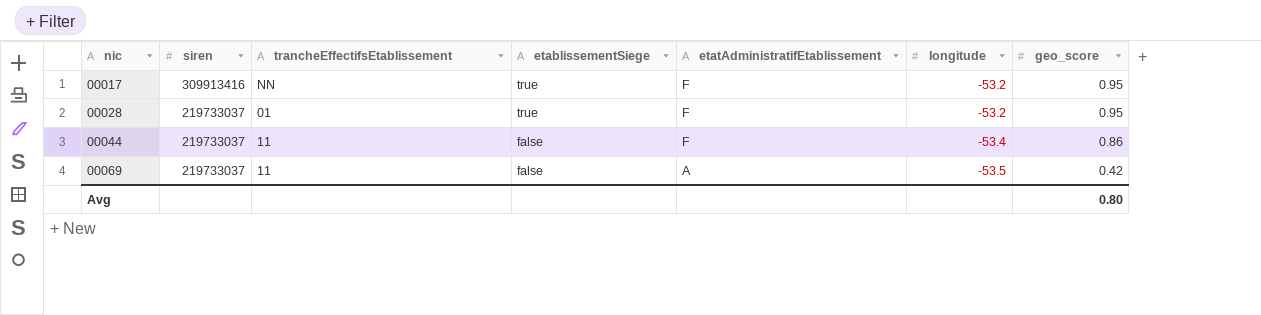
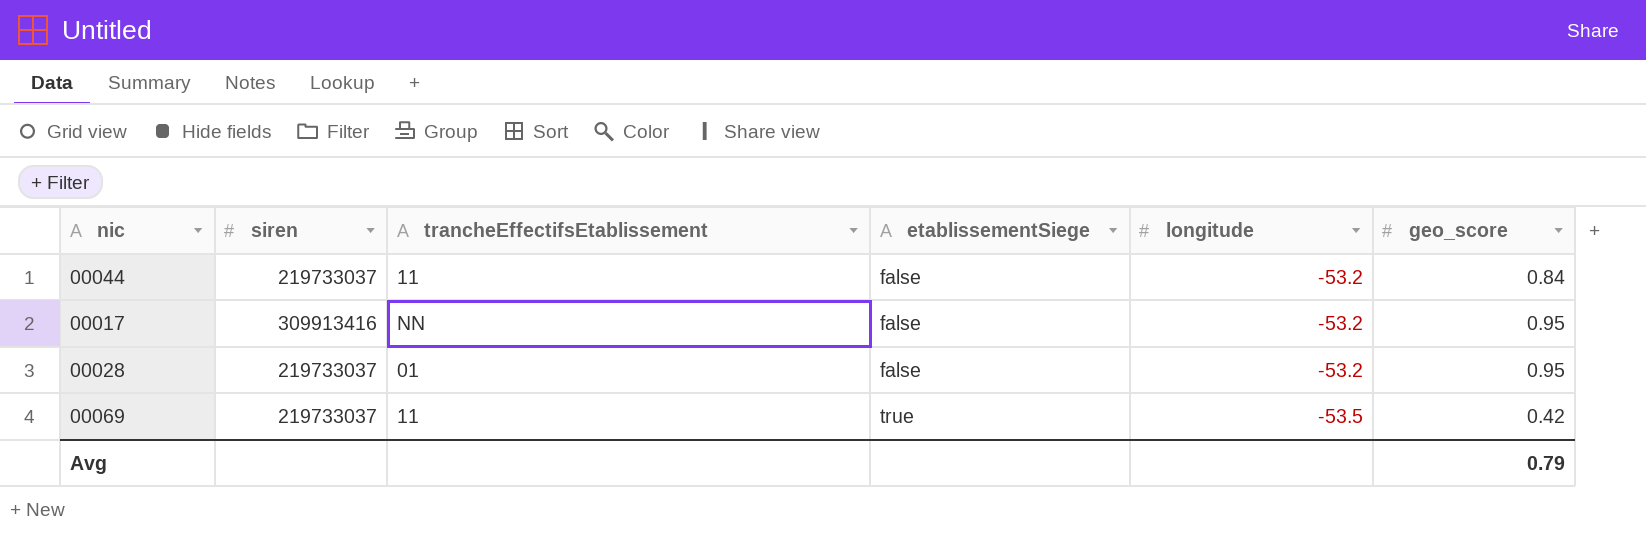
row order: nic ascending -> etablissementSiege ascending
column etatAdministratifEtablissement | position: 5 -> none
00044 | longitude: -53.4 -> -53.2
00044 | geo_score: 0.86 -> 0.84
00017 | etablissementSiege: true -> false
00028 | etablissementSiege: true -> false
00069 | etablissementSiege: false -> true
Avg | geo_score: 0.80 -> 0.79

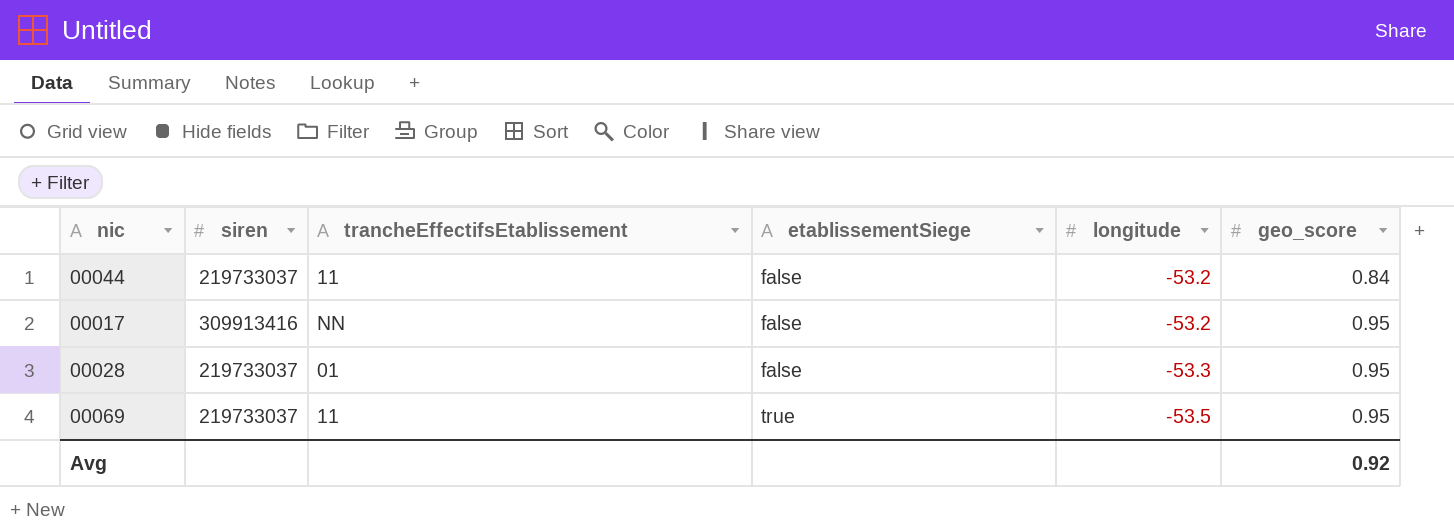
00028 | longitude: -53.2 -> -53.3
00069 | geo_score: 0.42 -> 0.95
Avg | geo_score: 0.79 -> 0.92

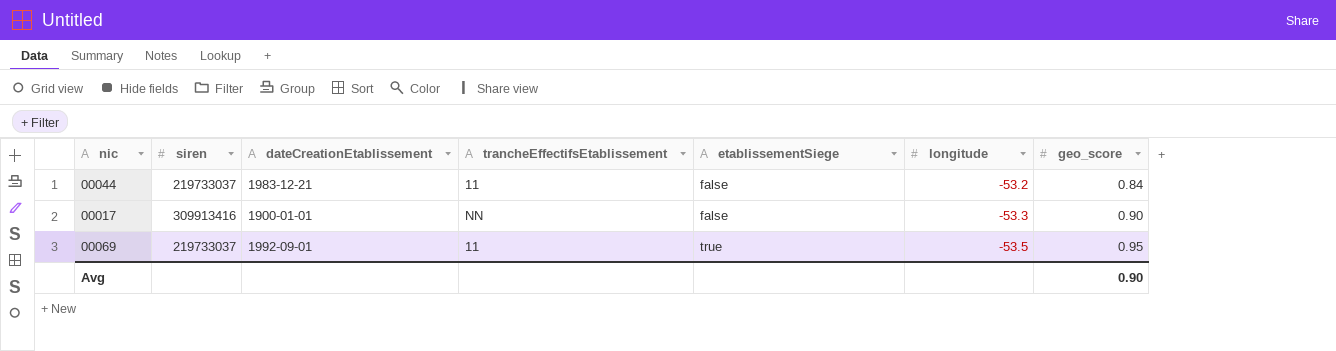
column dateCreationEtablissement | position: none -> 3
row 00028: 219733037 | 01 | false | -53.3 | 0.95 -> none
00017 | longitude: -53.2 -> -53.3
00017 | geo_score: 0.95 -> 0.90
Avg | geo_score: 0.92 -> 0.90

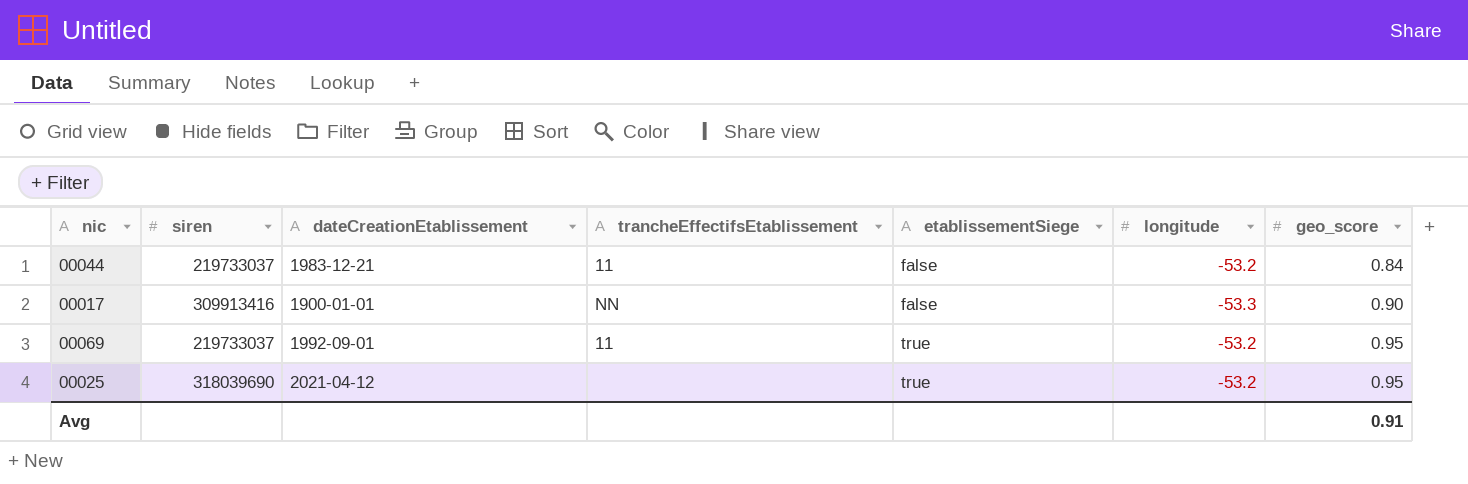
00069 | longitude: -53.5 -> -53.2
row 00025: none -> 318039690 | 2021-04-12 | none | true | -53.2 | 0.95
Avg | geo_score: 0.90 -> 0.91

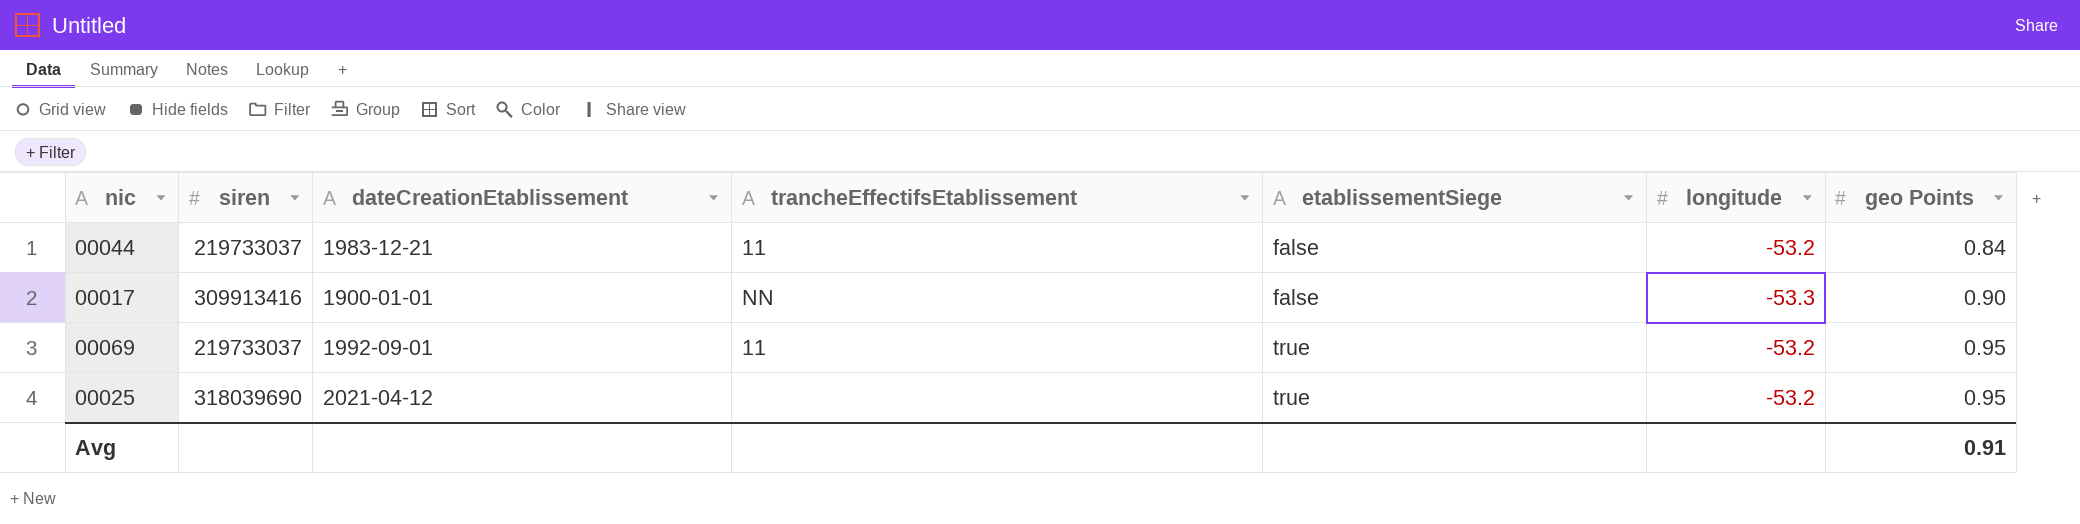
column name: geo_score -> geo Points

